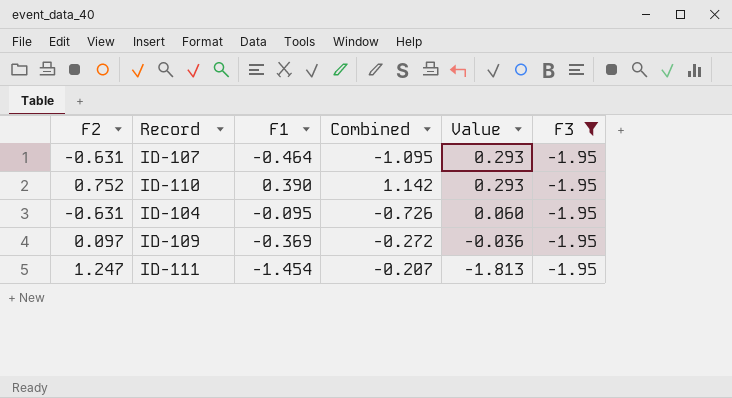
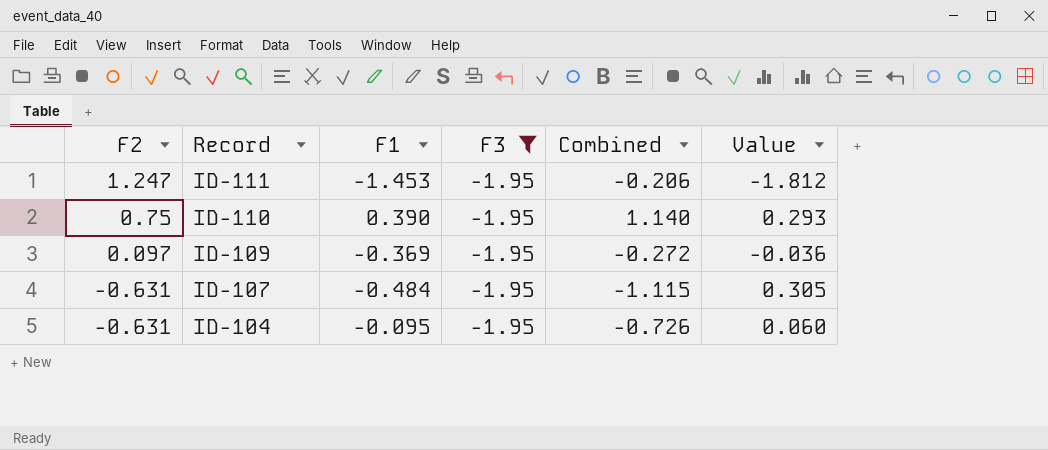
row order: Value descending -> F2 descending
column F3 | position: 6 -> 4
ID-111 | F1: -1.454 -> -1.453
ID-111 | Combined: -0.207 -> -0.206
ID-111 | Value: -1.813 -> -1.812
ID-110 | F2: 0.752 -> 0.75
ID-110 | Combined: 1.142 -> 1.140
ID-107 | F1: -0.464 -> -0.484
ID-107 | Combined: -1.095 -> -1.115
ID-107 | Value: 0.293 -> 0.305

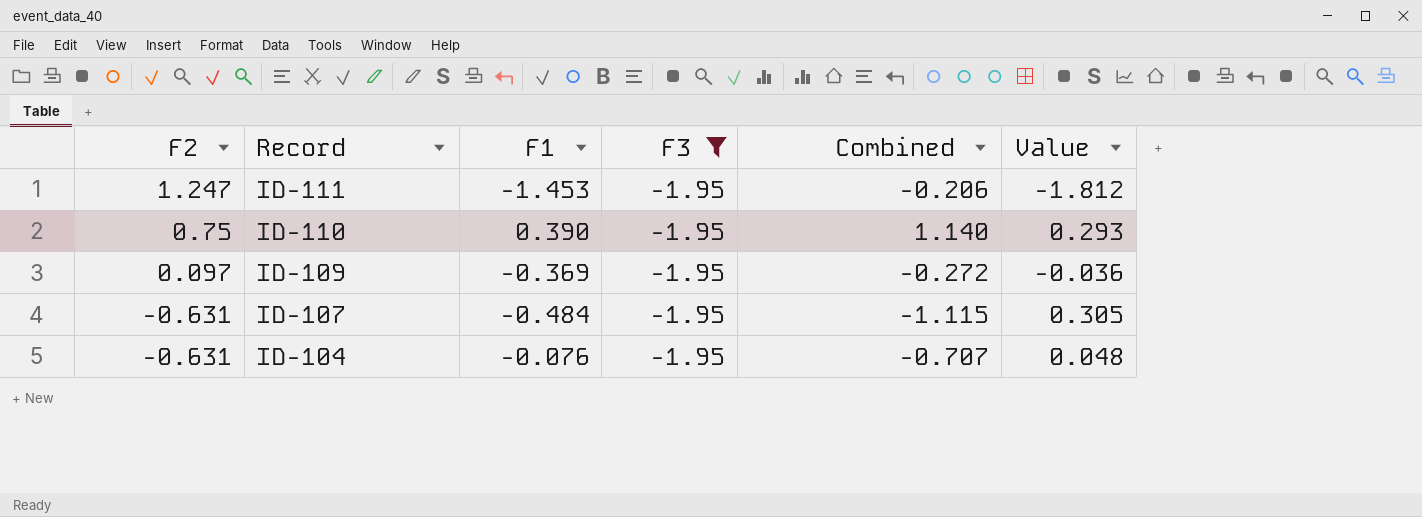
ID-104 | F1: -0.095 -> -0.076
ID-104 | Combined: -0.726 -> -0.707
ID-104 | Value: 0.060 -> 0.048

